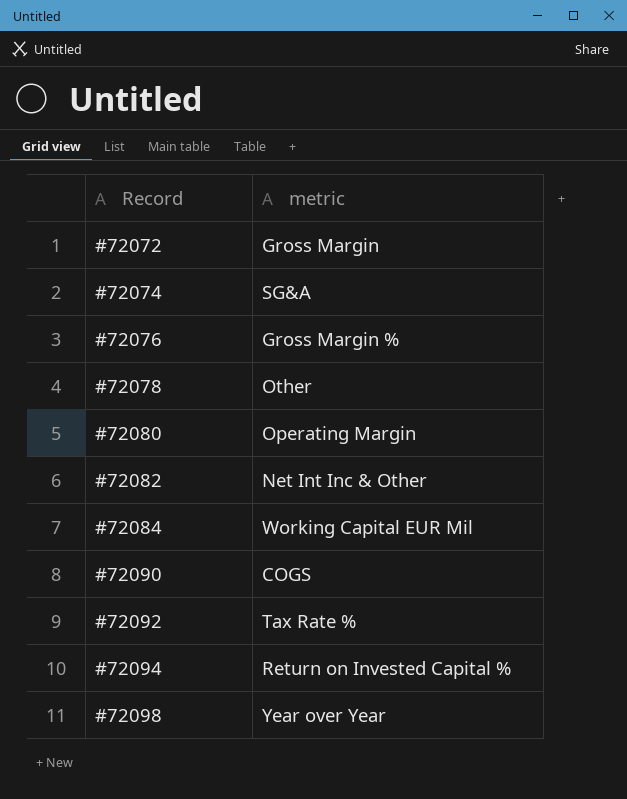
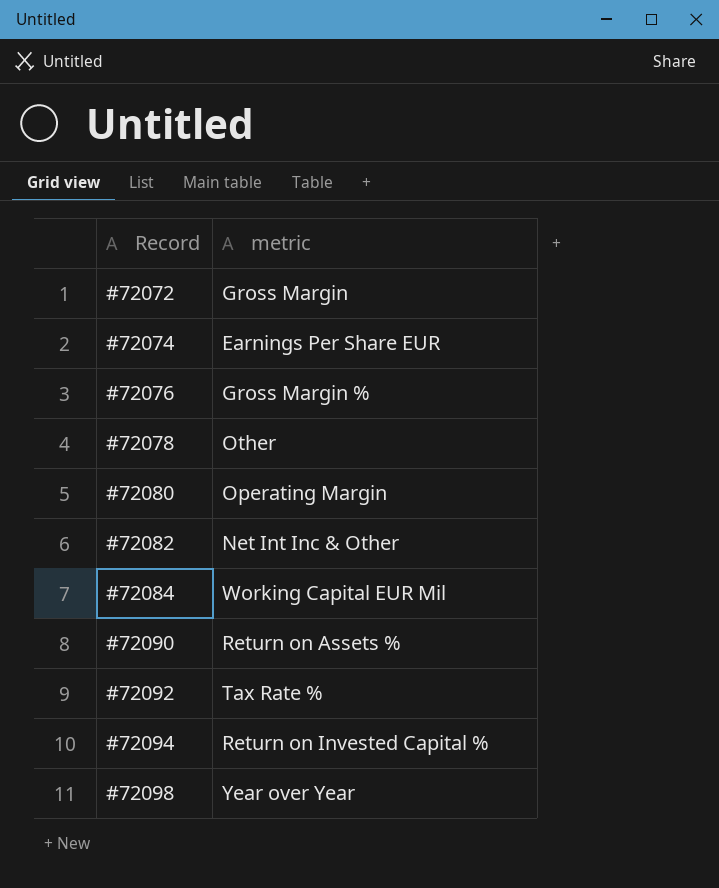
#72074 | metric: SG&A -> Earnings Per Share EUR
#72090 | metric: COGS -> Return on Assets %

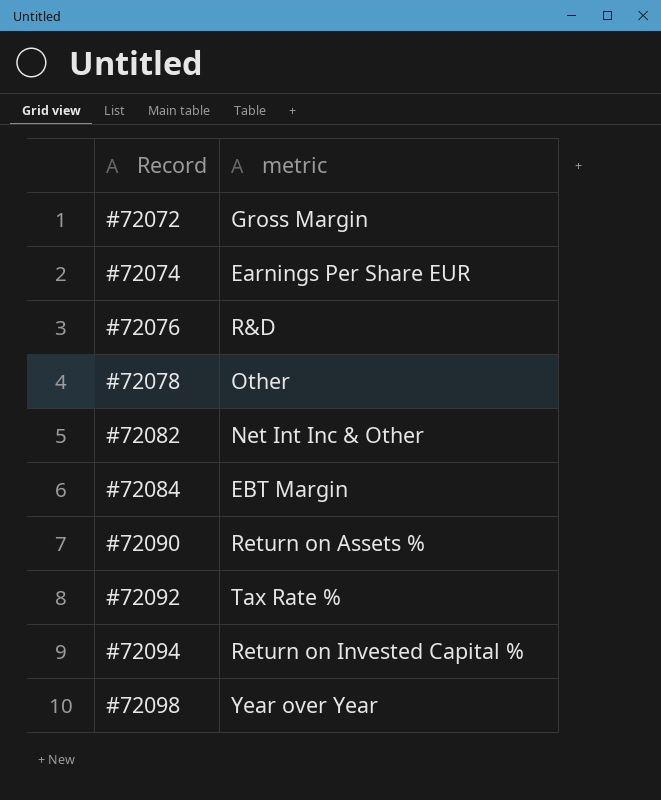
row #72080: Operating Margin -> none
#72076 | metric: Gross Margin % -> R&D
#72084 | metric: Working Capital EUR Mil -> EBT Margin

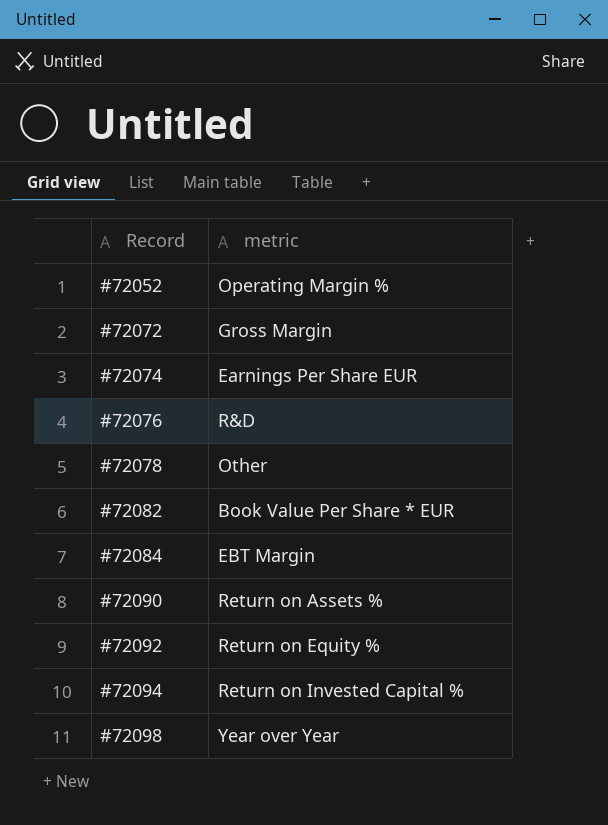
row #72052: none -> Operating Margin %
#72082 | metric: Net Int Inc & Other -> Book Value Per Share * EUR
#72092 | metric: Tax Rate % -> Return on Equity %

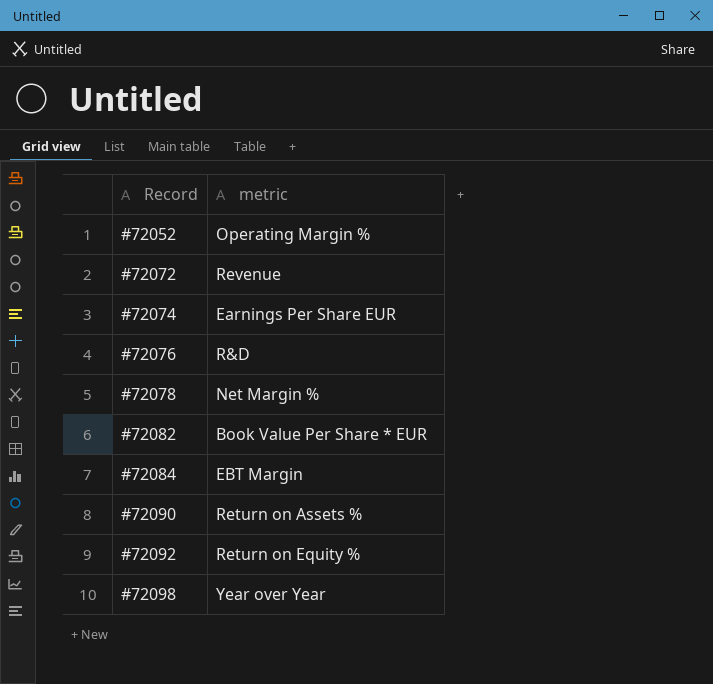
row #72094: Return on Invested Capital % -> none
#72072 | metric: Gross Margin -> Revenue
#72078 | metric: Other -> Net Margin %

